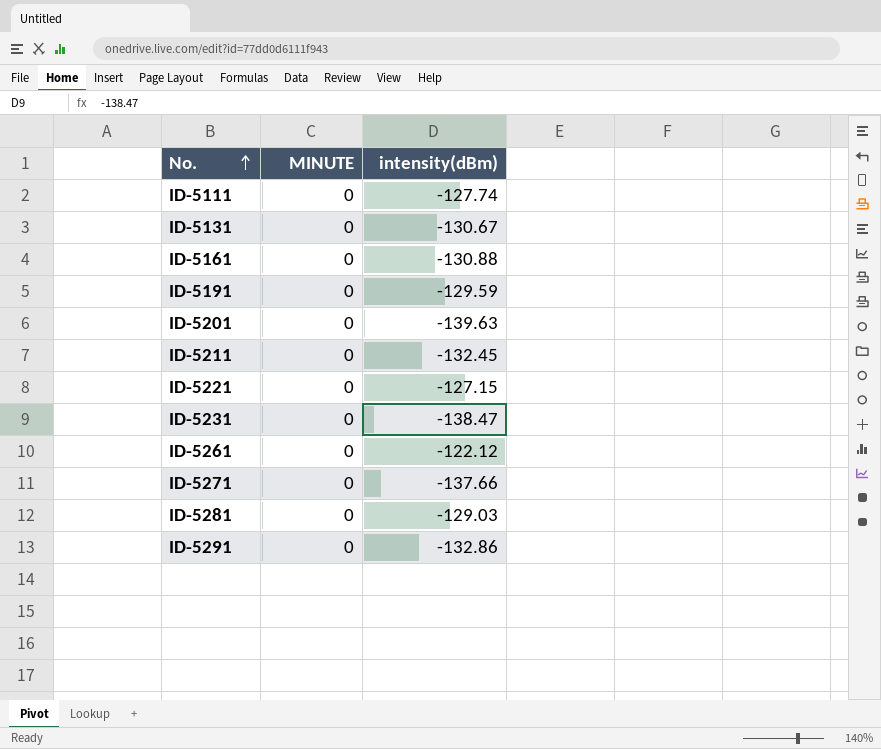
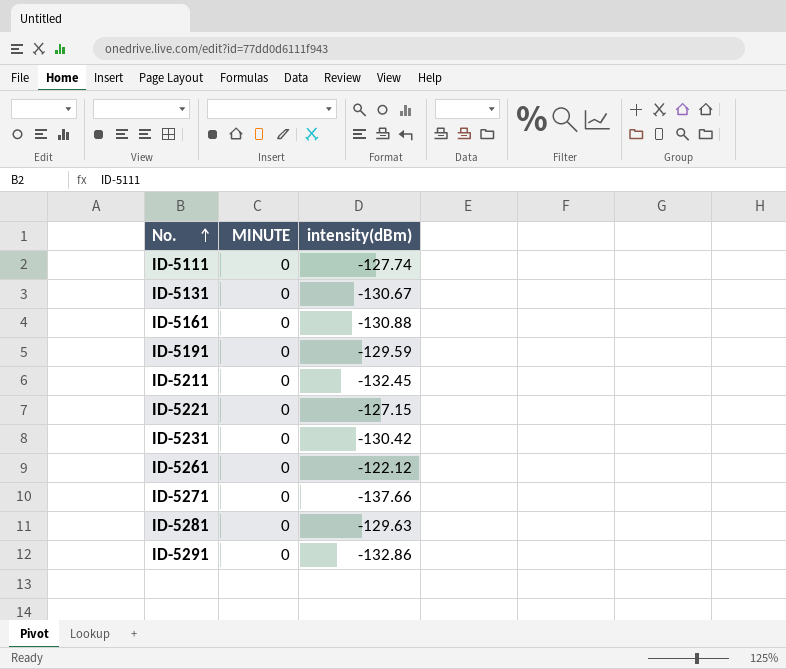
row ID-5201: 0 | -139.63 -> none
ID-5231 | intensity(dBm): -138.47 -> -130.42
ID-5281 | intensity(dBm): -129.03 -> -129.63

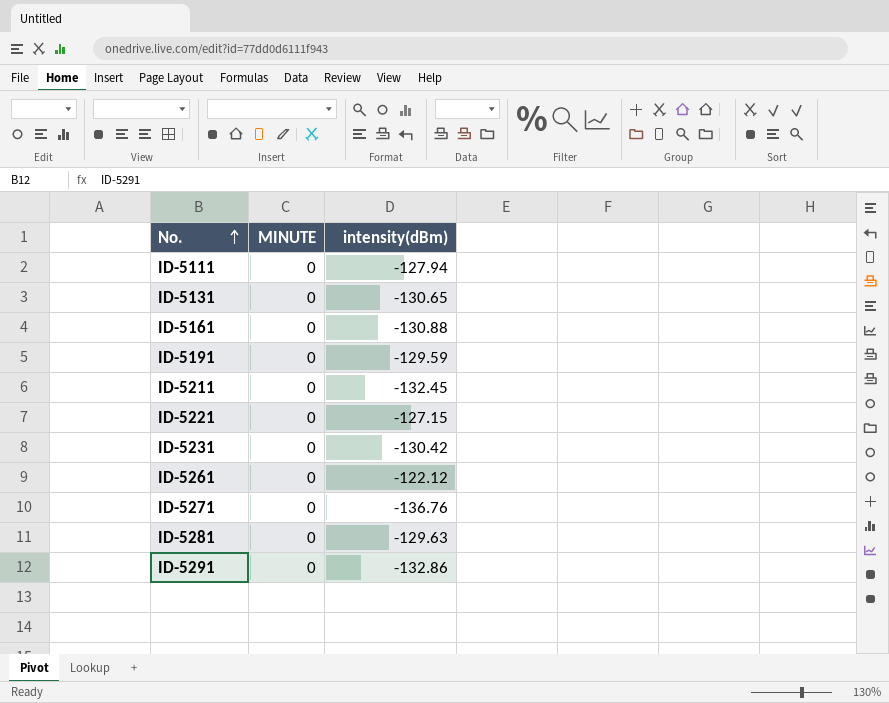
ID-5111 | intensity(dBm): -127.74 -> -127.94
ID-5131 | intensity(dBm): -130.67 -> -130.65
ID-5271 | intensity(dBm): -137.66 -> -136.76

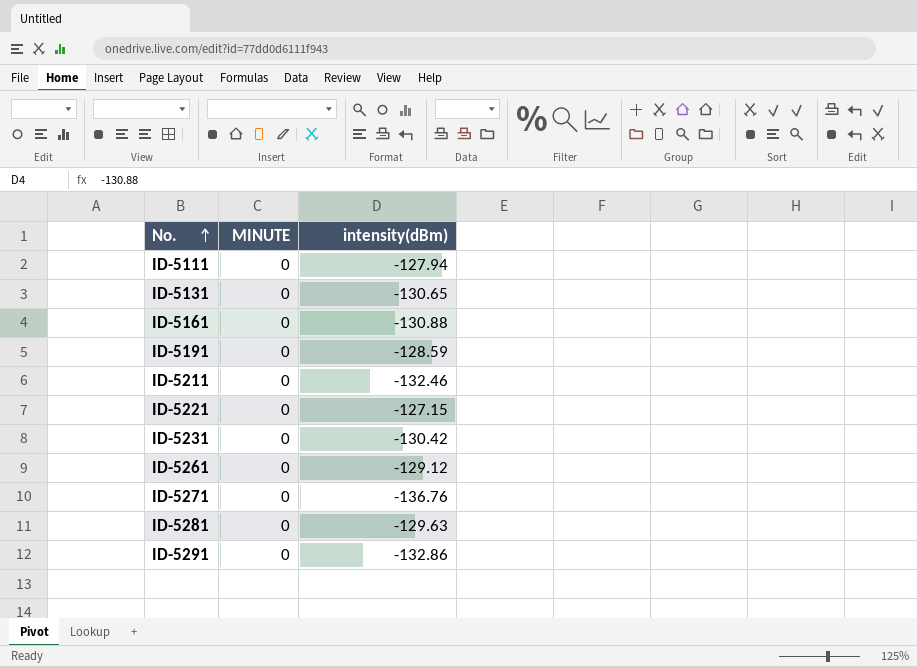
ID-5191 | intensity(dBm): -129.59 -> -128.59
ID-5211 | intensity(dBm): -132.45 -> -132.46
ID-5261 | intensity(dBm): -122.12 -> -129.12

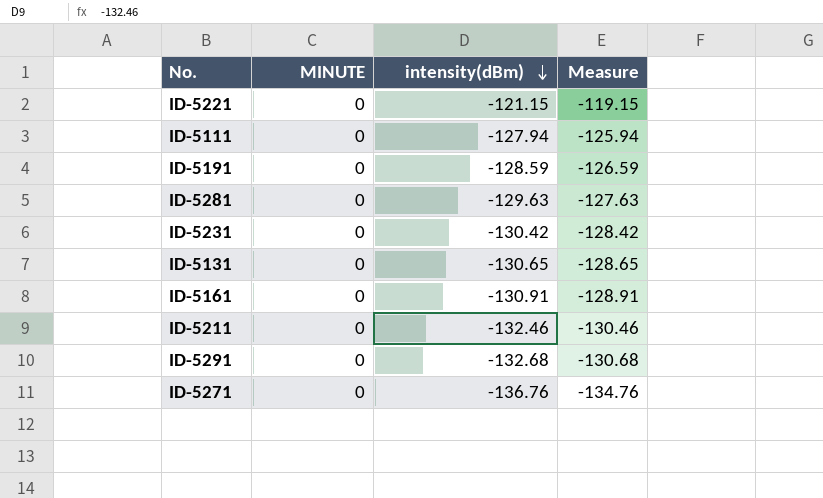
row order: No. ascending -> intensity(dBm) descending
column Measure | formula: none -> [intensity(dBm)] + 2
row ID-5261: 0 | -129.12 -> none
ID-5221 | intensity(dBm): -127.15 -> -121.15
ID-5161 | intensity(dBm): -130.88 -> -130.91
ID-5291 | intensity(dBm): -132.86 -> -132.68

